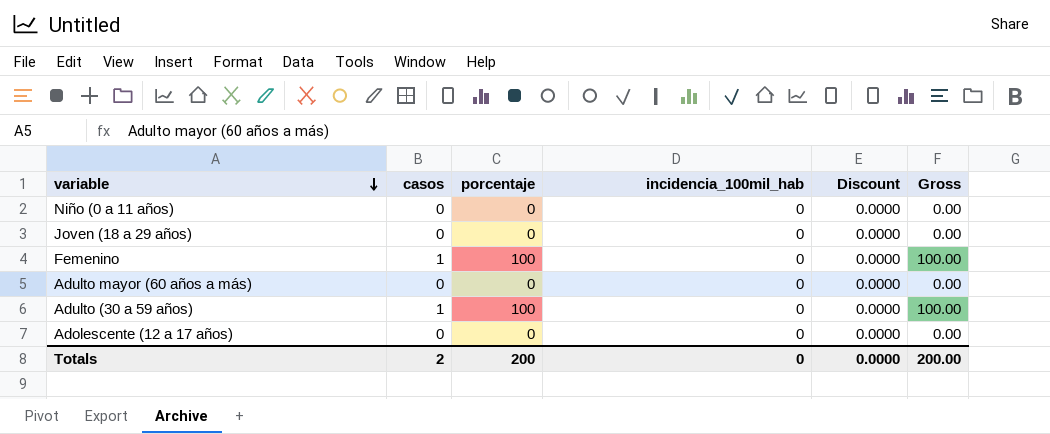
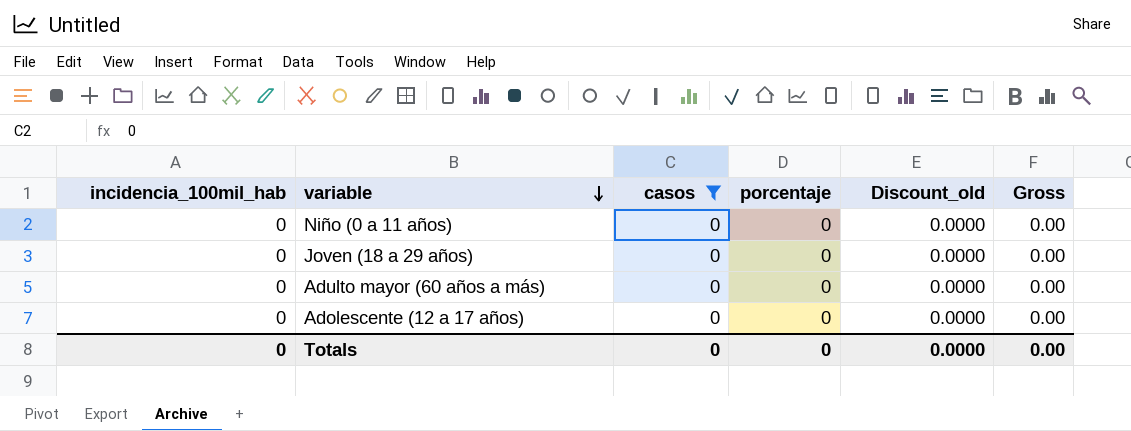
filter: none -> casos = 0
column incidencia_100mil_hab | position: 4 -> 1
column name: Discount -> Discount_old
Totals | casos: 2 -> 0
Totals | porcentaje: 200 -> 0
Totals | Gross: 200.00 -> 0.00

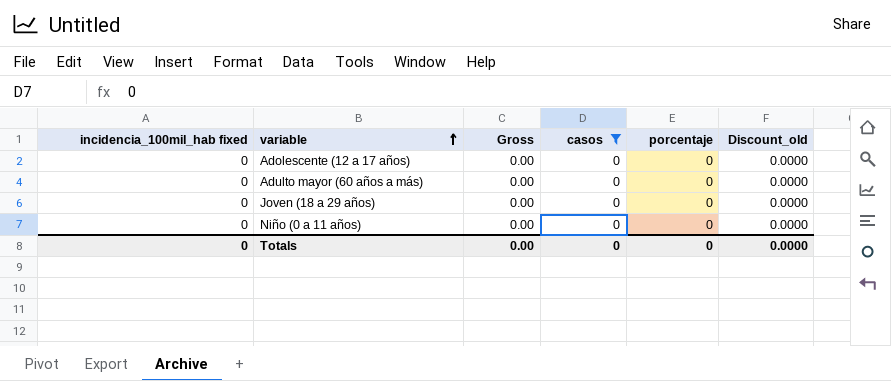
row order: variable descending -> variable ascending
column name: incidencia_100mil_hab -> incidencia_100mil_hab fixed
column Gross | position: 6 -> 3

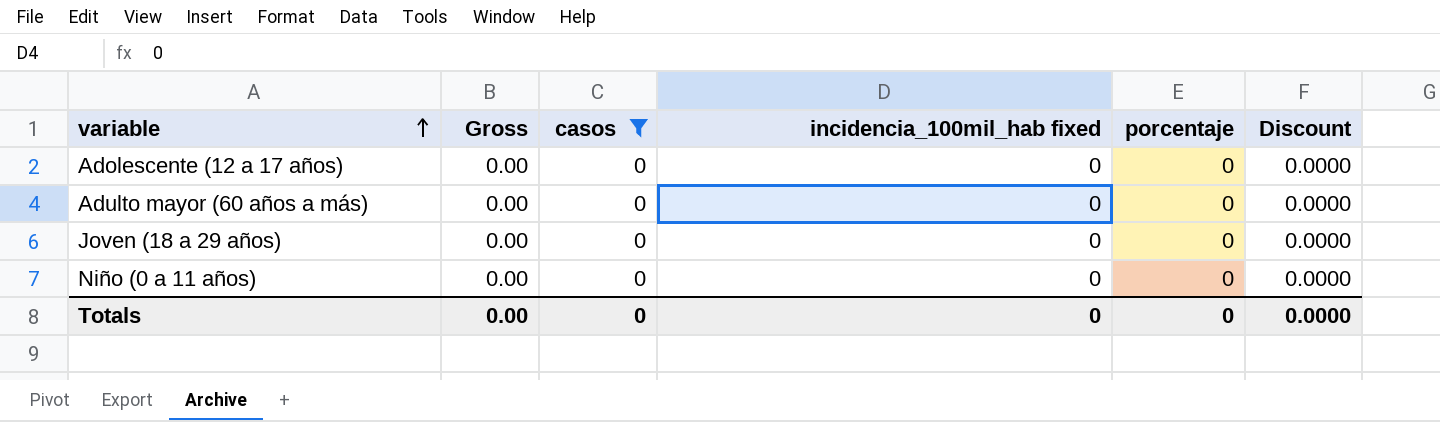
column incidencia_100mil_hab fixed | position: 1 -> 4
column name: Discount_old -> Discount

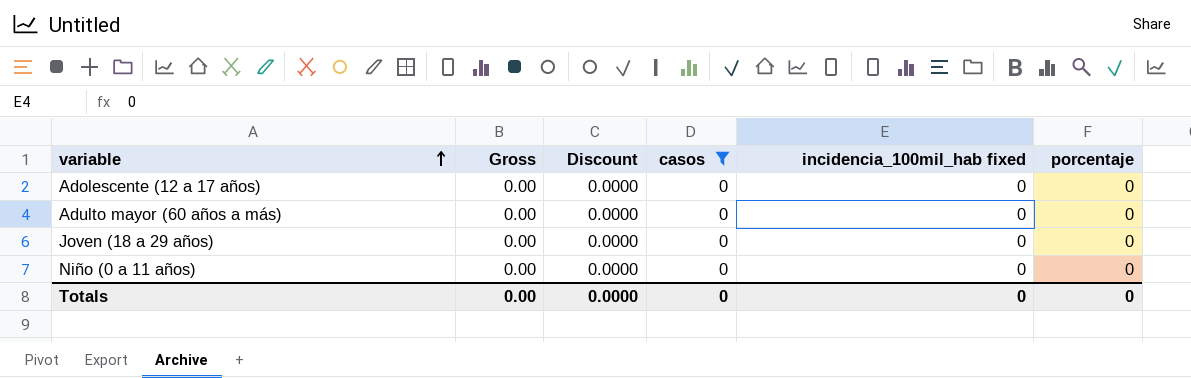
column Discount | position: 6 -> 3

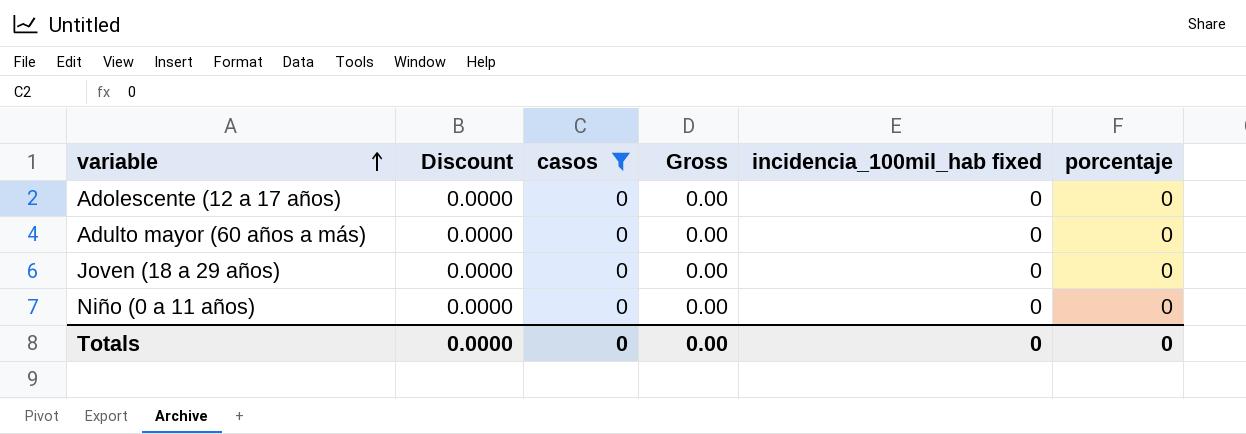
column Gross | position: 2 -> 4

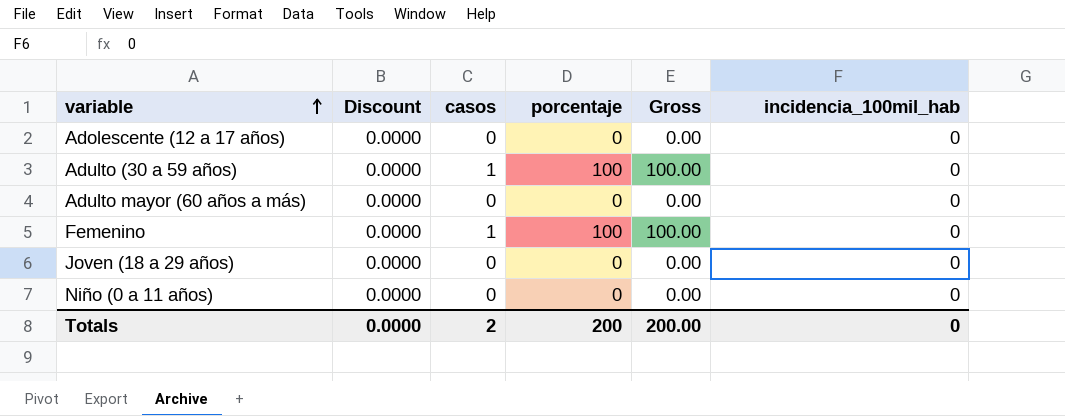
filter: casos = 0 -> none
column porcentaje | position: 6 -> 4
column name: incidencia_100mil_hab fixed -> incidencia_100mil_hab
Totals | casos: 0 -> 2
Totals | porcentaje: 0 -> 200
Totals | Gross: 0.00 -> 200.00

